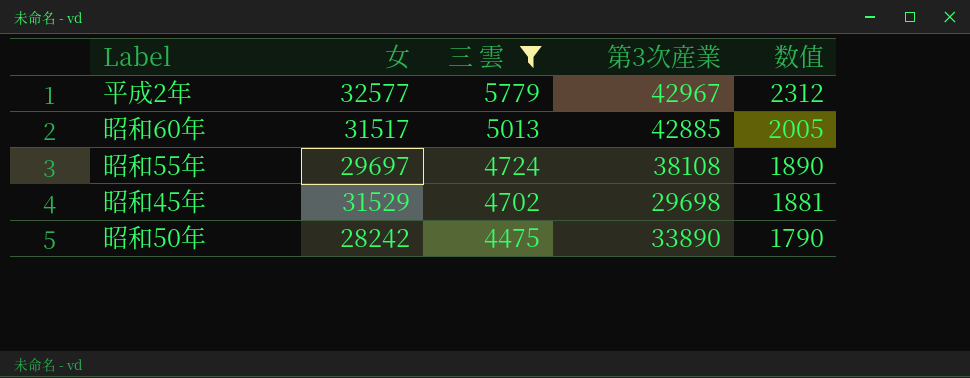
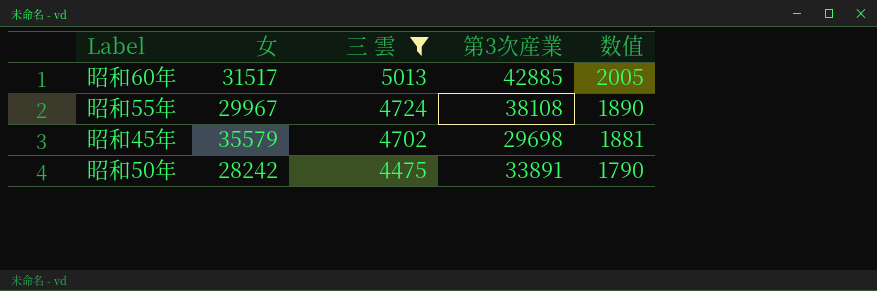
row 平成2年: 32577 | 5779 | 42967 | 2312 -> none
昭和55年 | 女: 29697 -> 29967
昭和45年 | 女: 31529 -> 35579
昭和50年 | 第3次産業: 33890 -> 33891

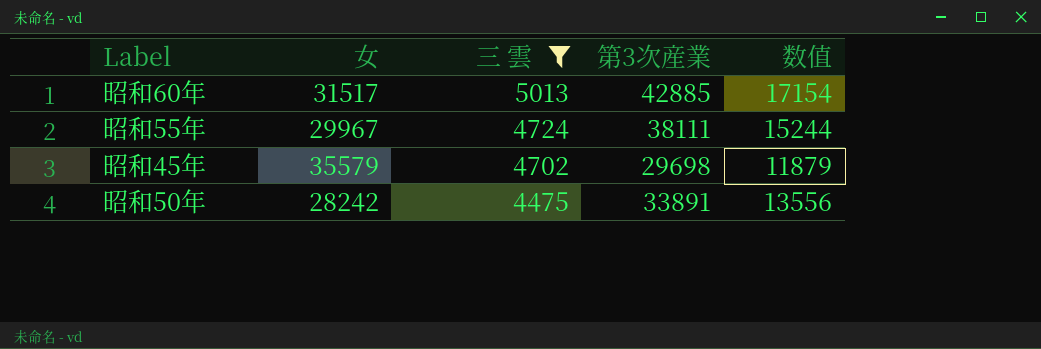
column 数值 | formula: [三 雲] * 0.4 -> [第3次産業] * 0.4
昭和55年 | 第3次産業: 38108 -> 38111

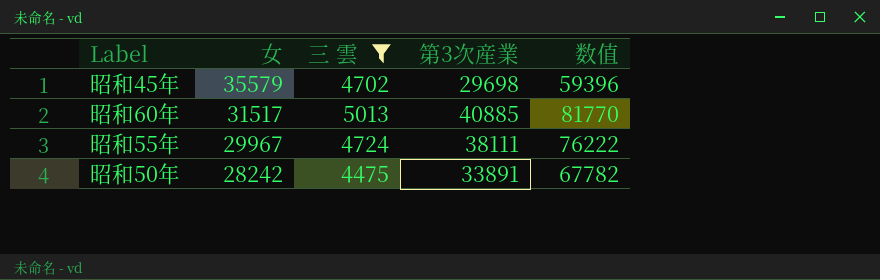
row order: 三 雲 descending -> 女 descending
column 数值 | formula: [第3次産業] * 0.4 -> [第3次産業] * 2
昭和60年 | 第3次産業: 42885 -> 40885

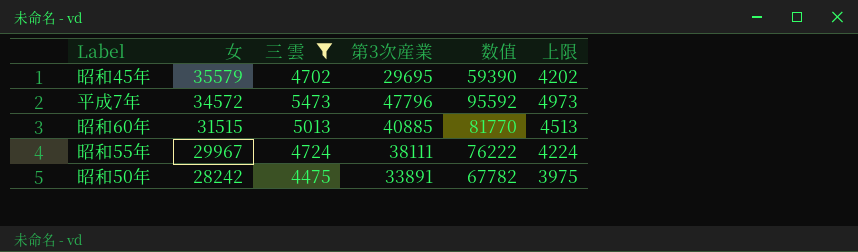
column 上限 | formula: none -> [三 雲] - 500
昭和45年 | 第3次産業: 29698 -> 29695
昭和45年 | 数值: 59396 -> 59390
row 平成7年: none -> 34572 | 5473 | 47796 | 95592 | 4973
昭和60年 | 女: 31517 -> 31515

